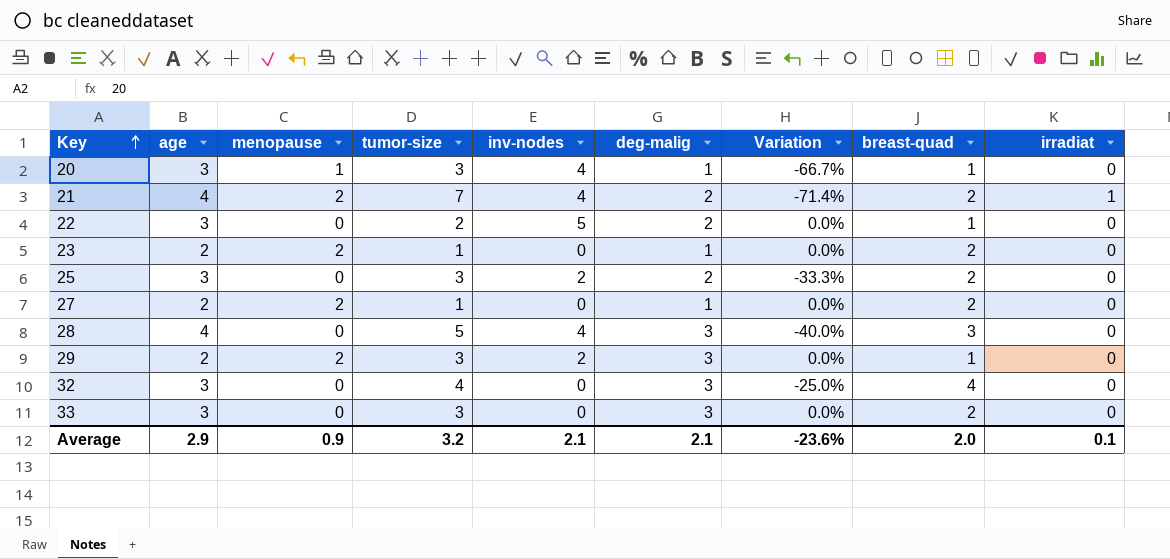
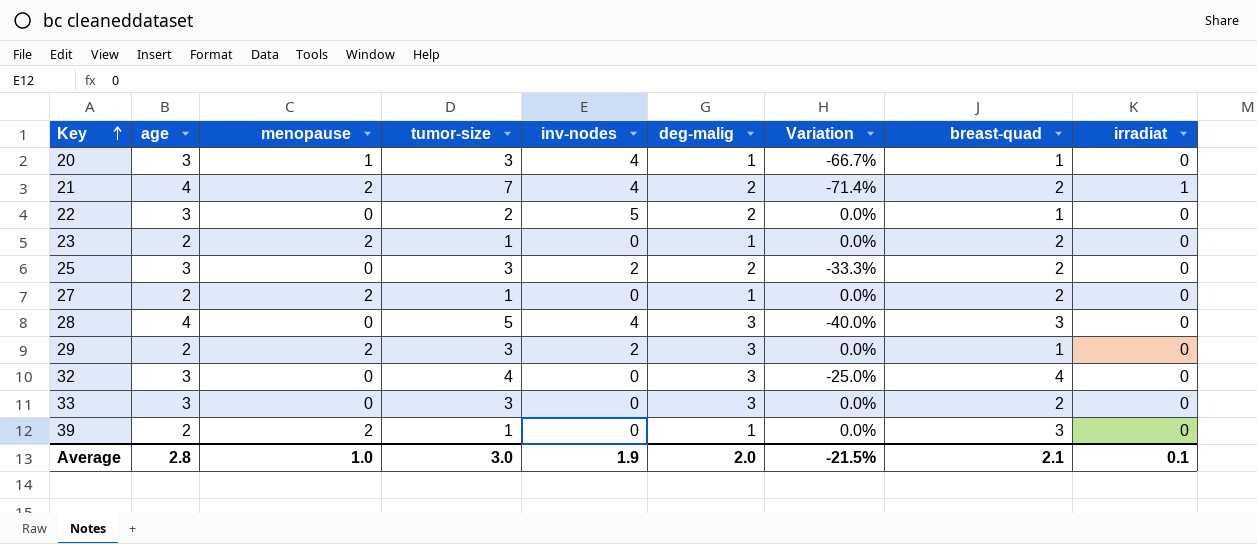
row 39: none -> 2 | 2 | 1 | 0 | 1 | 0.0% | 3 | 0
Average | age: 2.9 -> 2.8
Average | menopause: 0.9 -> 1.0
Average | tumor-size: 3.2 -> 3.0
Average | inv-nodes: 2.1 -> 1.9
Average | deg-malig: 2.1 -> 2.0
Average | Variation: -23.6% -> -21.5%
Average | breast-quad: 2.0 -> 2.1

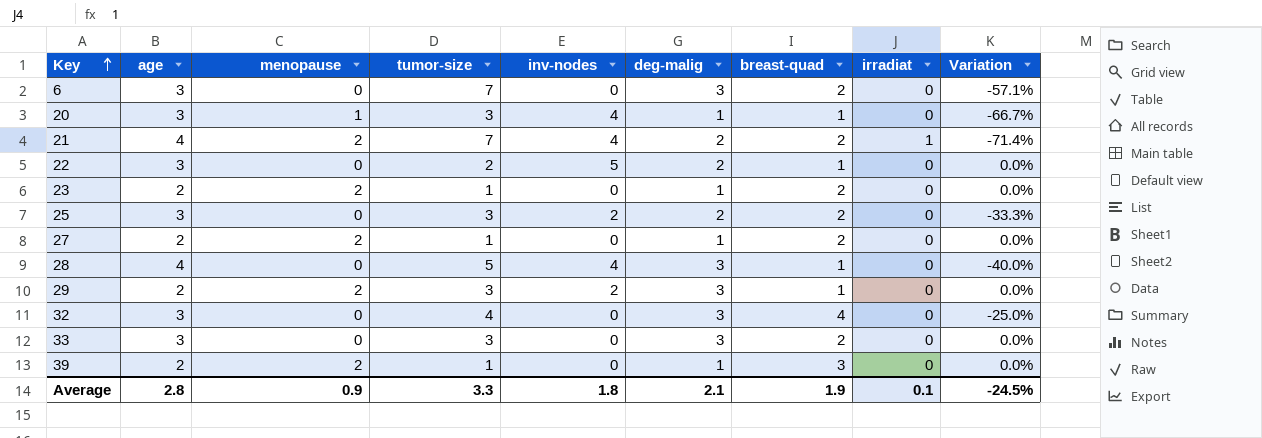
column Variation | position: 7 -> 9
row 6: none -> 3 | 0 | 7 | 0 | 3 | 2 | 0 | -57.1%
28 | breast-quad: 3 -> 1
Average | menopause: 1.0 -> 0.9
Average | tumor-size: 3.0 -> 3.3
Average | inv-nodes: 1.9 -> 1.8
Average | deg-malig: 2.0 -> 2.1
Average | breast-quad: 2.1 -> 1.9
Average | Variation: -21.5% -> -24.5%

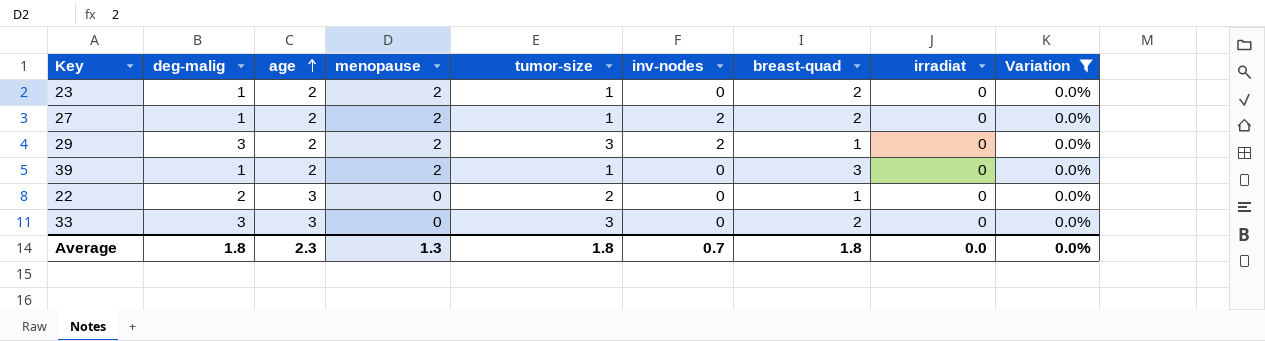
filter: none -> Variation = 0.0%
row order: Key ascending -> age ascending
column deg-malig | position: 6 -> 2
27 | inv-nodes: 0 -> 2
22 | inv-nodes: 5 -> 0
Average | deg-malig: 2.1 -> 1.8
Average | age: 2.8 -> 2.3
Average | menopause: 0.9 -> 1.3
Average | tumor-size: 3.3 -> 1.8
Average | inv-nodes: 1.8 -> 0.7
Average | breast-quad: 1.9 -> 1.8
Average | irradiat: 0.1 -> 0.0
Average | Variation: -24.5% -> 0.0%

